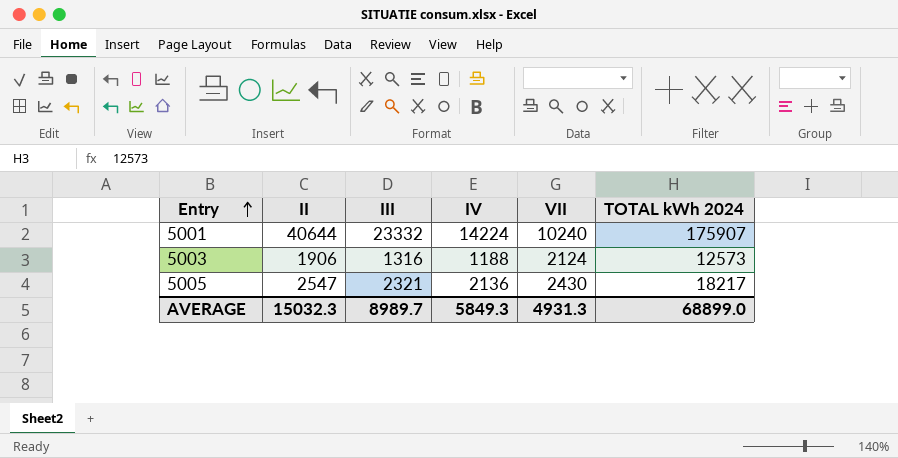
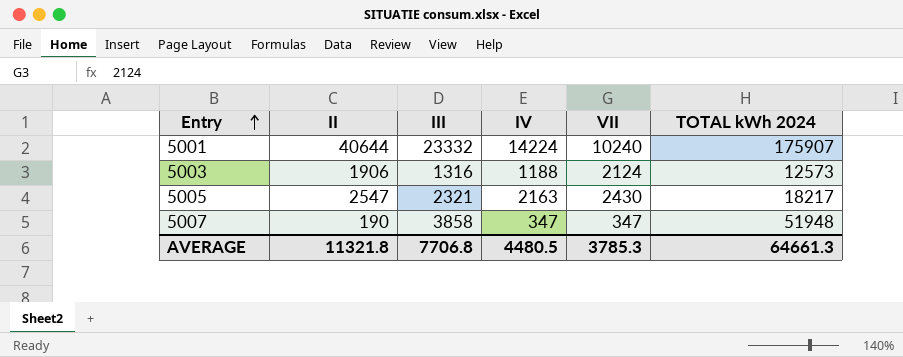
5005 | IV: 2136 -> 2163
row 5007: none -> 190 | 3858 | 347 | 347 | 51948
AVERAGE | II: 15032.3 -> 11321.8
AVERAGE | III: 8989.7 -> 7706.8
AVERAGE | IV: 5849.3 -> 4480.5
AVERAGE | VII: 4931.3 -> 3785.3
AVERAGE | TOTAL kWh 2024: 68899.0 -> 64661.3

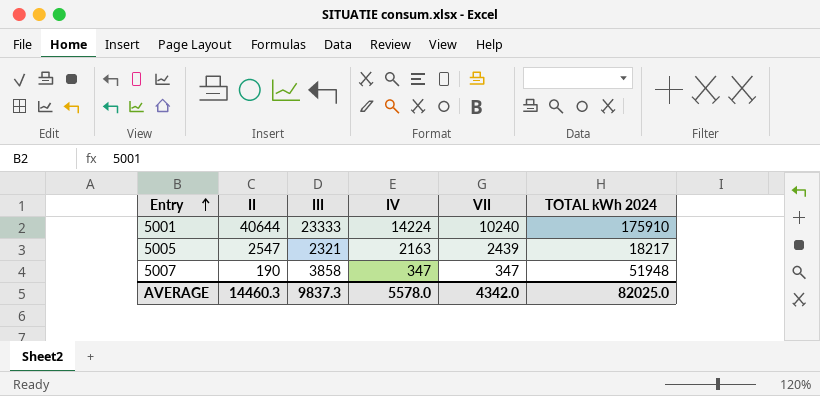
row 5003: 1906 | 1316 | 1188 | 2124 | 12573 -> none
5001 | III: 23332 -> 23333
5001 | TOTAL kWh 2024: 175907 -> 175910
5005 | VII: 2430 -> 2439
AVERAGE | II: 11321.8 -> 14460.3
AVERAGE | III: 7706.8 -> 9837.3
AVERAGE | IV: 4480.5 -> 5578.0
AVERAGE | VII: 3785.3 -> 4342.0
AVERAGE | TOTAL kWh 2024: 64661.3 -> 82025.0

